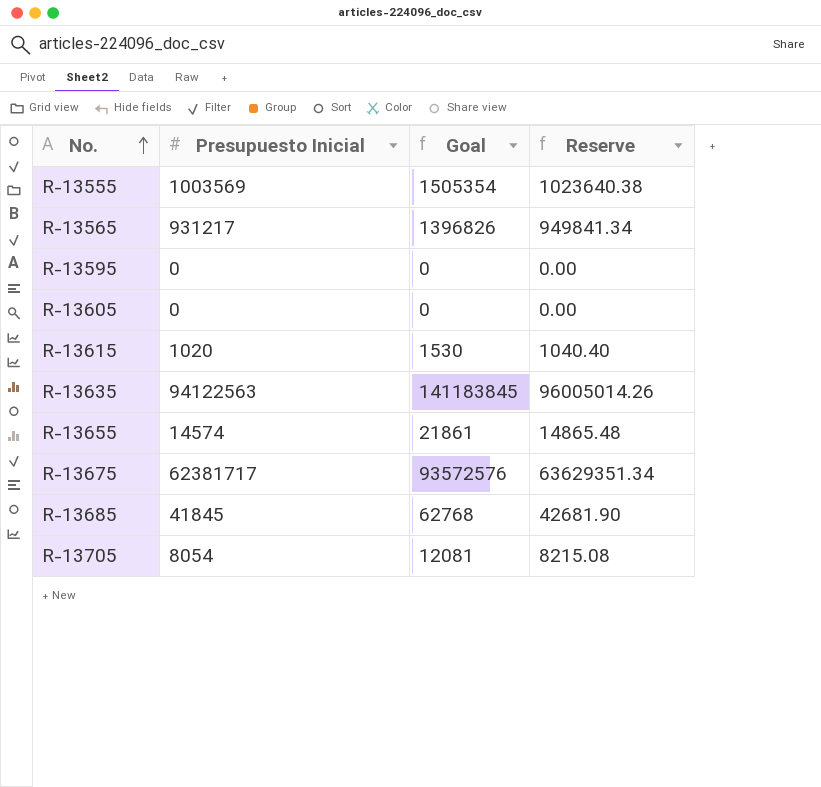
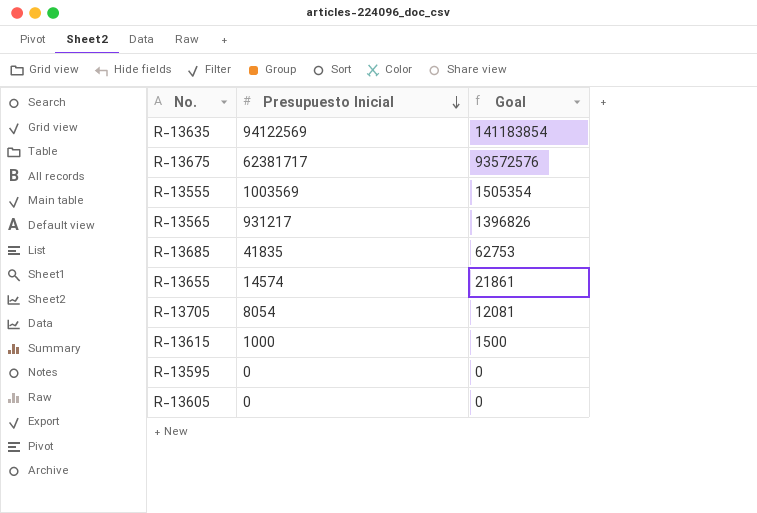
row order: No. ascending -> Presupuesto Inicial descending
column Reserve | formula: [Presupuesto Inicial] * 1.02 -> none
R-13635 | Presupuesto Inicial: 94122563 -> 94122569
R-13635 | Goal: 141183845 -> 141183854
R-13685 | Presupuesto Inicial: 41845 -> 41835
R-13685 | Goal: 62768 -> 62753
R-13615 | Presupuesto Inicial: 1020 -> 1000
R-13615 | Goal: 1530 -> 1500

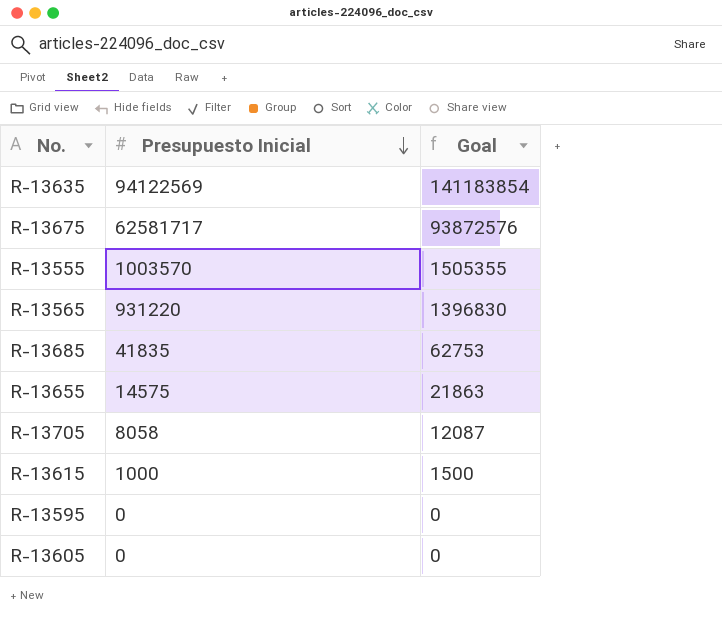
R-13675 | Presupuesto Inicial: 62381717 -> 62581717
R-13675 | Goal: 93572576 -> 93872576
R-13555 | Presupuesto Inicial: 1003569 -> 1003570
R-13555 | Goal: 1505354 -> 1505355
R-13565 | Presupuesto Inicial: 931217 -> 931220
R-13565 | Goal: 1396826 -> 1396830
R-13655 | Presupuesto Inicial: 14574 -> 14575
R-13655 | Goal: 21861 -> 21863
R-13705 | Presupuesto Inicial: 8054 -> 8058
R-13705 | Goal: 12081 -> 12087

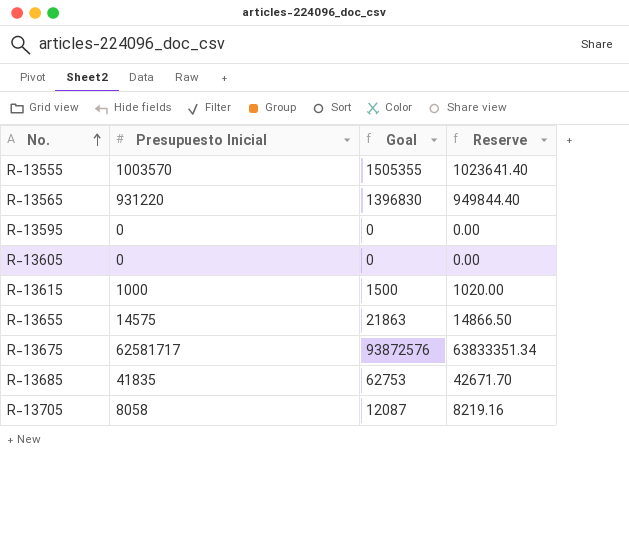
row order: Presupuesto Inicial descending -> No. ascending
column Reserve | formula: none -> [Presupuesto Inicial] * 1.02
row R-13635: 94122569 | 141183854 -> none

